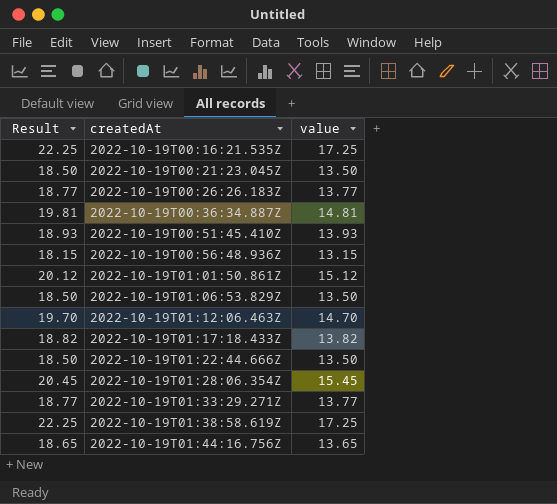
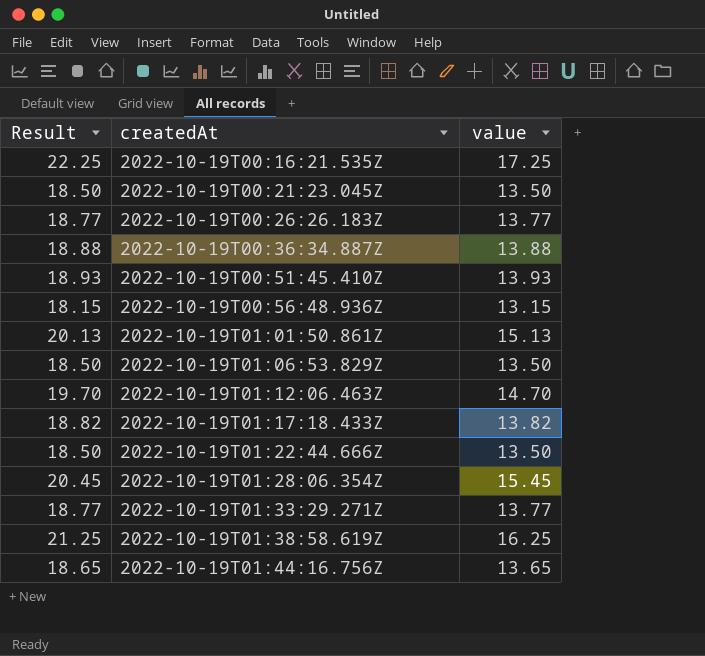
2022-10-19T00:36:34.887Z | Result: 19.81 -> 18.88
2022-10-19T00:36:34.887Z | value: 14.81 -> 13.88
2022-10-19T01:01:50.861Z | Result: 20.12 -> 20.13
2022-10-19T01:01:50.861Z | value: 15.12 -> 15.13
2022-10-19T01:38:58.619Z | Result: 22.25 -> 21.25
2022-10-19T01:38:58.619Z | value: 17.25 -> 16.25

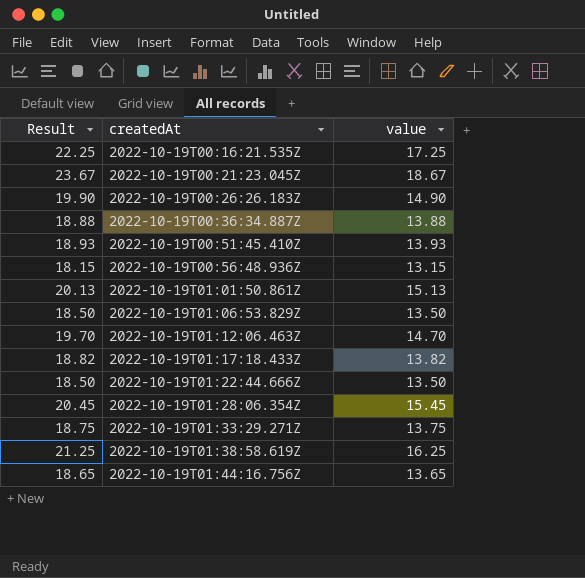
2022-10-19T00:21:23.045Z | Result: 18.50 -> 23.67
2022-10-19T00:21:23.045Z | value: 13.50 -> 18.67
2022-10-19T00:26:26.183Z | Result: 18.77 -> 19.90
2022-10-19T00:26:26.183Z | value: 13.77 -> 14.90
2022-10-19T01:33:29.271Z | Result: 18.77 -> 18.75
2022-10-19T01:33:29.271Z | value: 13.77 -> 13.75

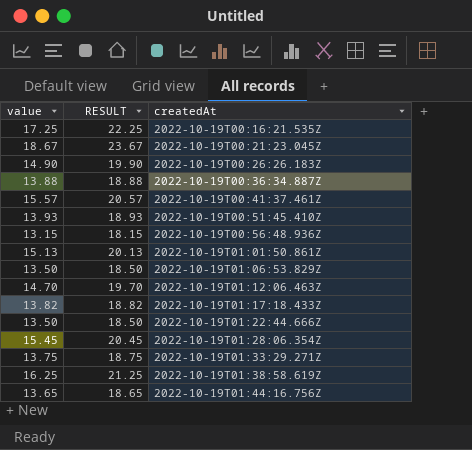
column value | position: 3 -> 1
column name: Result -> RESULT
row 2022-10-19T00:41:37.461Z: none -> 15.57 | 20.57

